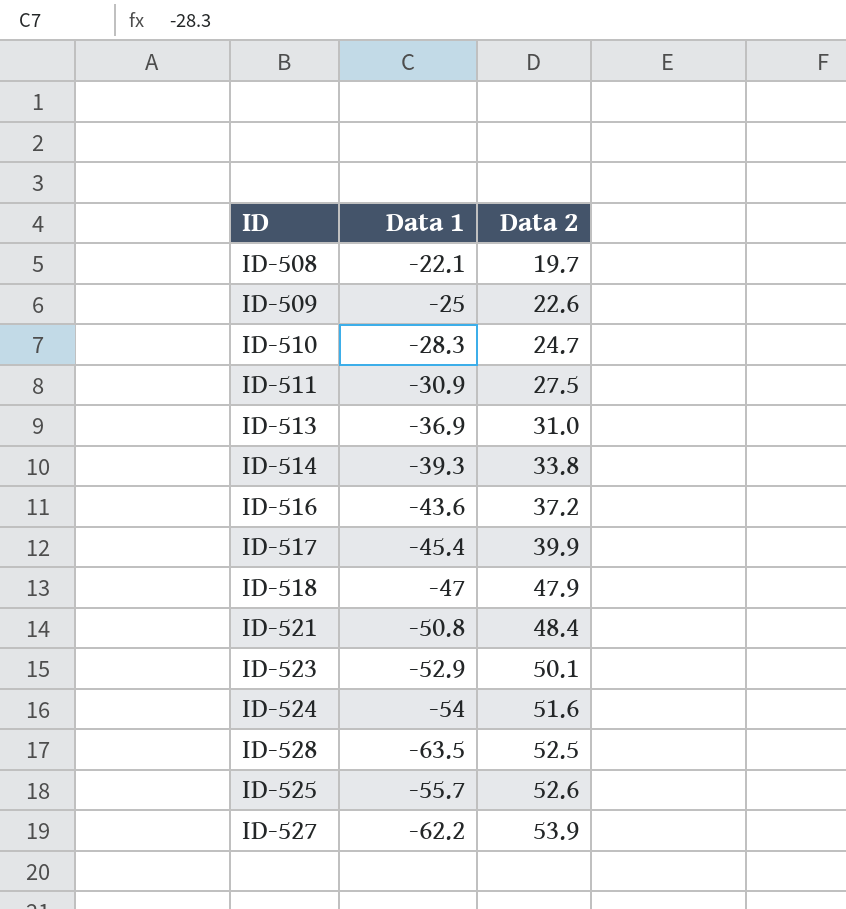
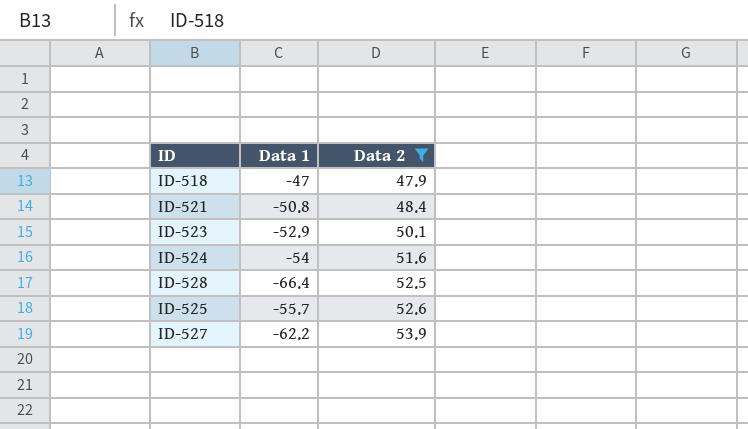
filter: none -> Data 2 >= 47.9
ID-528 | Data 1: -63.5 -> -66.4

